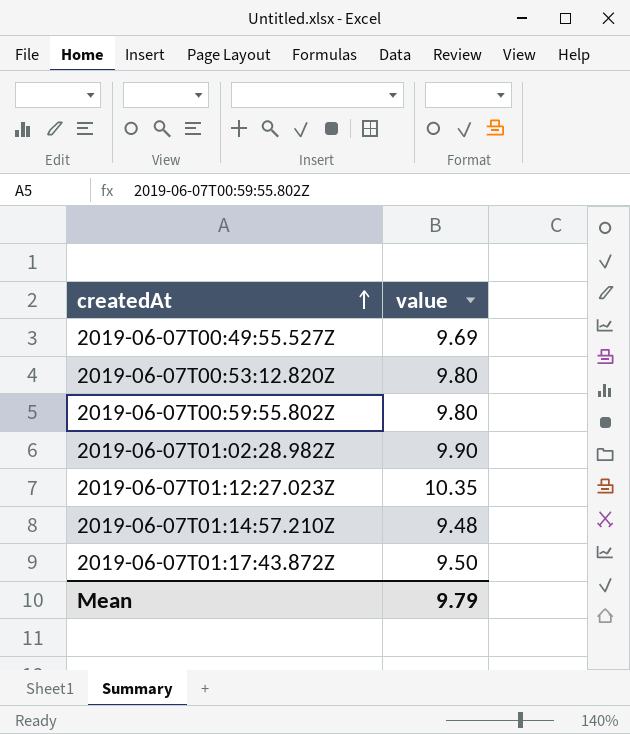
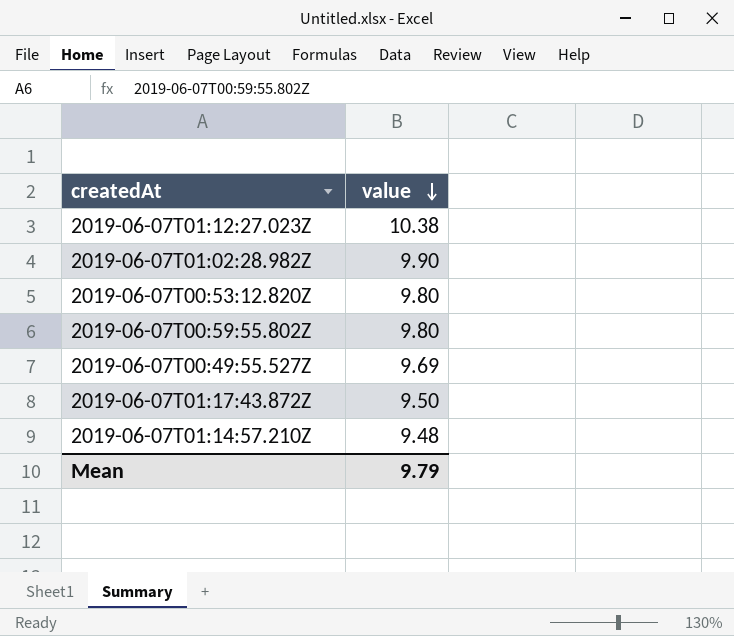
row order: createdAt ascending -> value descending
2019-06-07T01:12:27.023Z | value: 10.35 -> 10.38

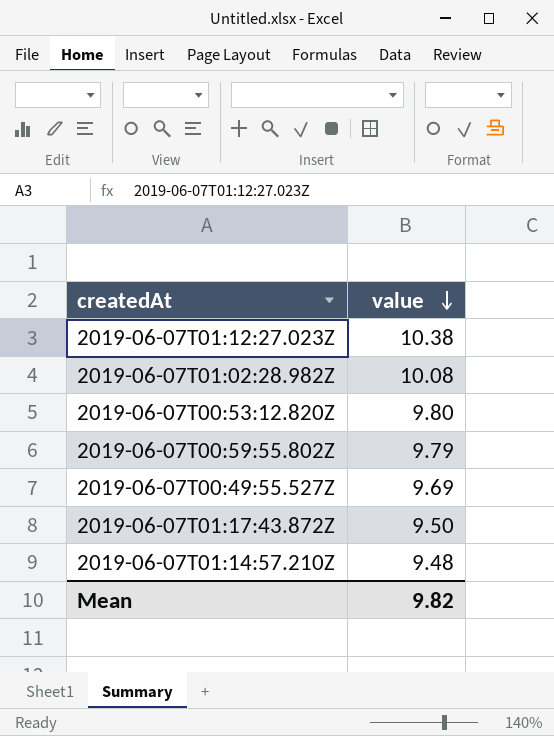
2019-06-07T01:02:28.982Z | value: 9.90 -> 10.08
2019-06-07T00:59:55.802Z | value: 9.80 -> 9.79
Mean | value: 9.79 -> 9.82

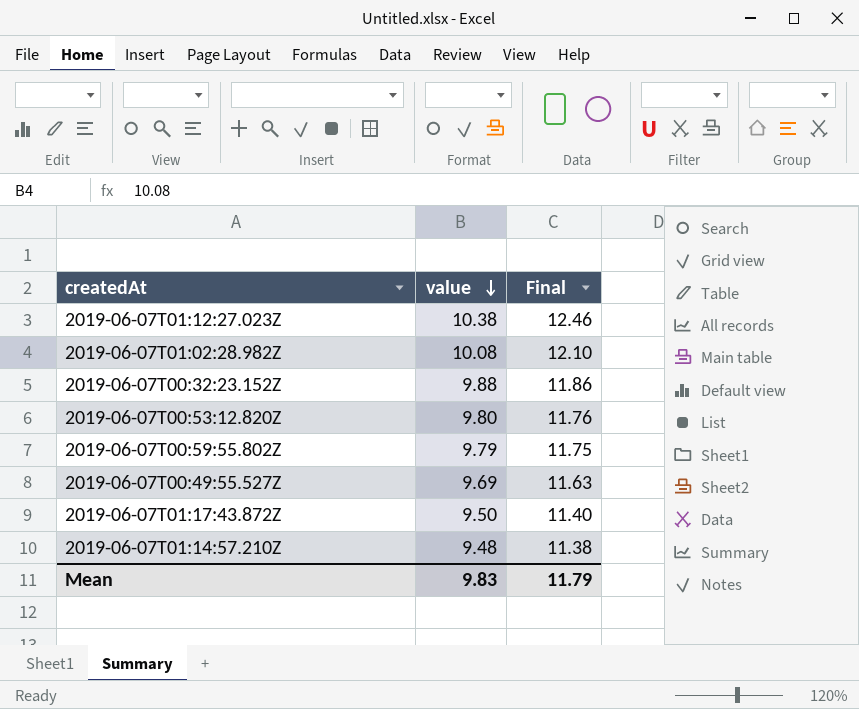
column Final | formula: none -> [value] * 1.2
row 2019-06-07T00:32:23.152Z: none -> 9.88 | 11.86
Mean | value: 9.82 -> 9.83

